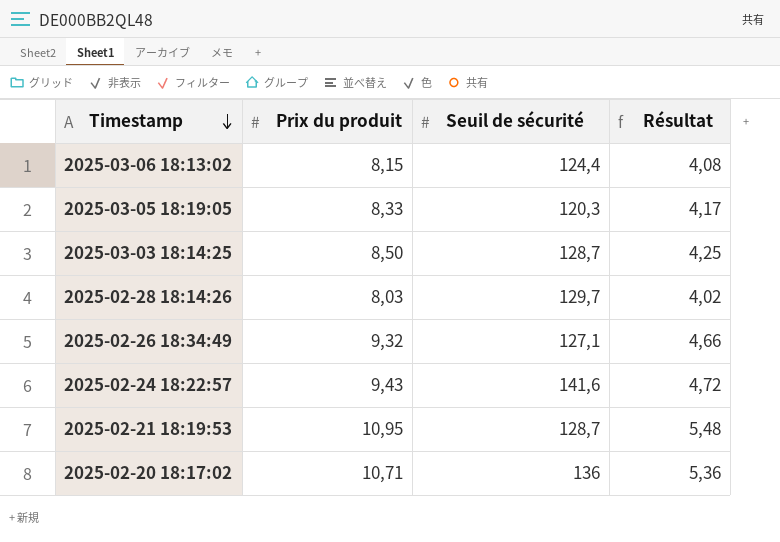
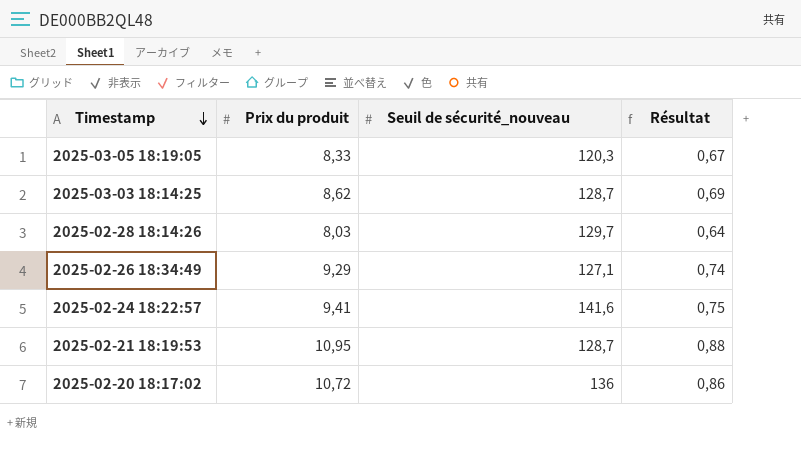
column name: Seuil de sécurité -> Seuil de sécurité_nouveau
column Résultat | formula: [Prix du produit] * 0,5 -> [Prix du produit] * 0,08
row 2025-03-06 18:13:02: 8,15 | 124,4 | 4,08 -> none
2025-03-03 18:14:25 | Prix du produit: 8,50 -> 8,62
2025-02-26 18:34:49 | Prix du produit: 9,32 -> 9,29
2025-02-24 18:22:57 | Prix du produit: 9,43 -> 9,41
2025-02-20 18:17:02 | Prix du produit: 10,71 -> 10,72

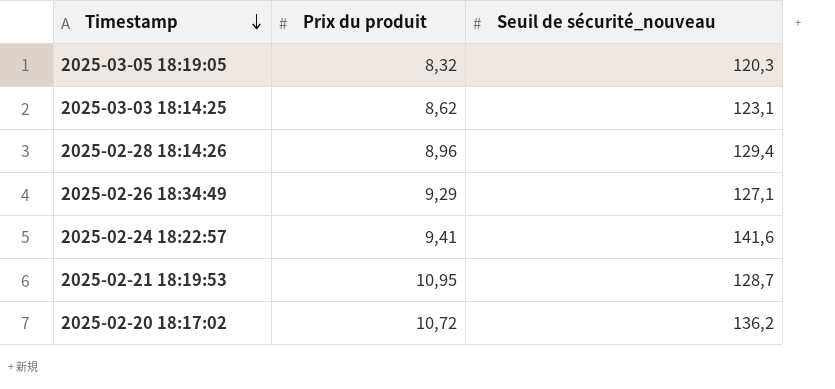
column Résultat | formula: [Prix du produit] * 0,08 -> none
2025-03-05 18:19:05 | Prix du produit: 8,33 -> 8,32
2025-03-03 18:14:25 | Seuil de sécurité_nouveau: 128,7 -> 123,1
2025-02-28 18:14:26 | Prix du produit: 8,03 -> 8,96
2025-02-28 18:14:26 | Seuil de sécurité_nouveau: 129,7 -> 129,4
2025-02-20 18:17:02 | Seuil de sécurité_nouveau: 136 -> 136,2

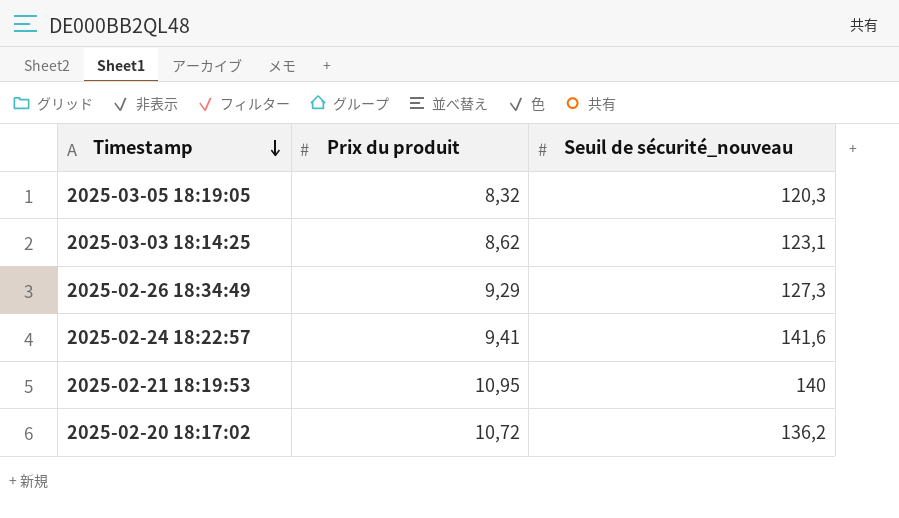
row 2025-02-28 18:14:26: 8,96 | 129,4 -> none
2025-02-26 18:34:49 | Seuil de sécurité_nouveau: 127,1 -> 127,3
2025-02-21 18:19:53 | Seuil de sécurité_nouveau: 128,7 -> 140

